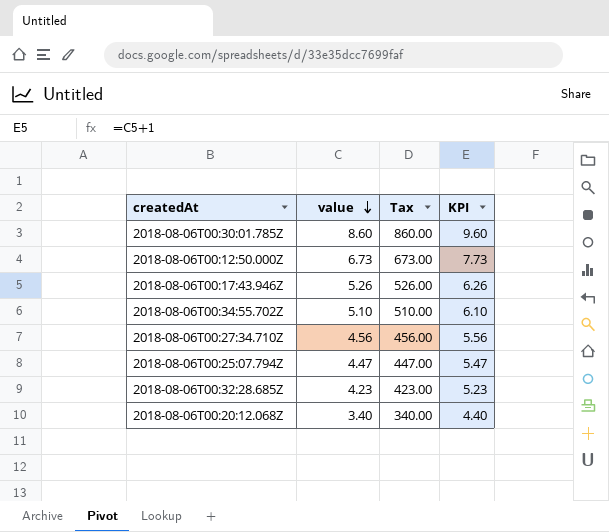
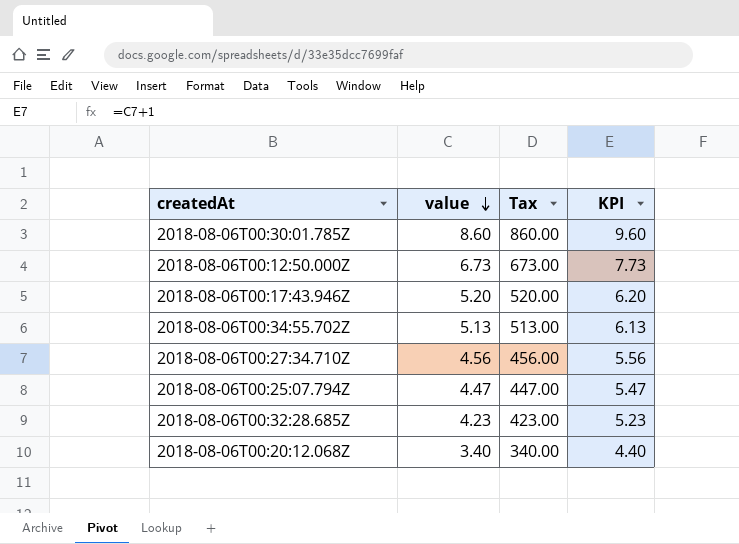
2018-08-06T00:17:43.946Z | value: 5.26 -> 5.20
2018-08-06T00:17:43.946Z | Tax: 526.00 -> 520.00
2018-08-06T00:17:43.946Z | KPI: 6.26 -> 6.20
2018-08-06T00:34:55.702Z | value: 5.10 -> 5.13
2018-08-06T00:34:55.702Z | Tax: 510.00 -> 513.00
2018-08-06T00:34:55.702Z | KPI: 6.10 -> 6.13

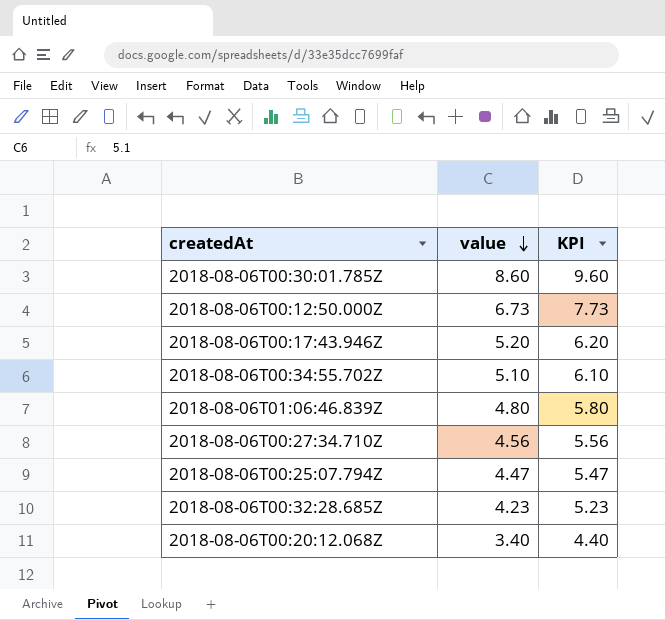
column Tax | formula: [value] * 100 -> none
2018-08-06T00:34:55.702Z | value: 5.13 -> 5.10
2018-08-06T00:34:55.702Z | KPI: 6.13 -> 6.10
row 2018-08-06T01:06:46.839Z: none -> 4.80 | 5.80

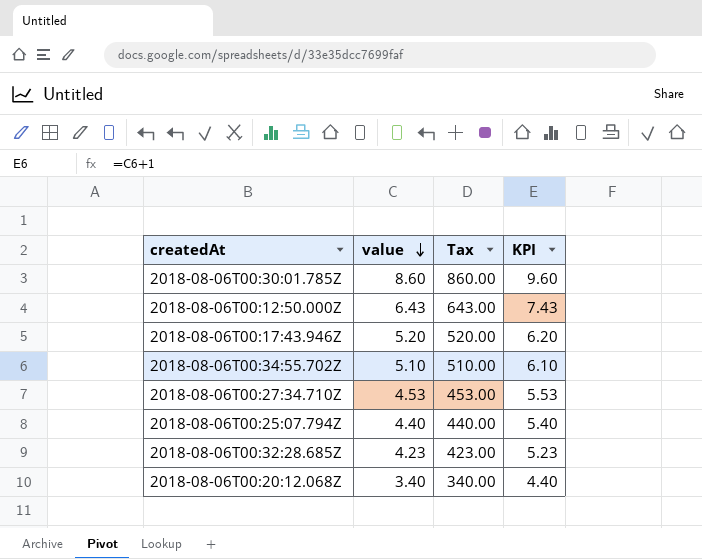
column Tax | formula: none -> [value] * 100
row 2018-08-06T01:06:46.839Z: 4.80 | 5.80 -> none
2018-08-06T00:12:50.000Z | value: 6.73 -> 6.43
2018-08-06T00:12:50.000Z | KPI: 7.73 -> 7.43
2018-08-06T00:27:34.710Z | value: 4.56 -> 4.53
2018-08-06T00:27:34.710Z | KPI: 5.56 -> 5.53
2018-08-06T00:25:07.794Z | value: 4.47 -> 4.40
2018-08-06T00:25:07.794Z | KPI: 5.47 -> 5.40

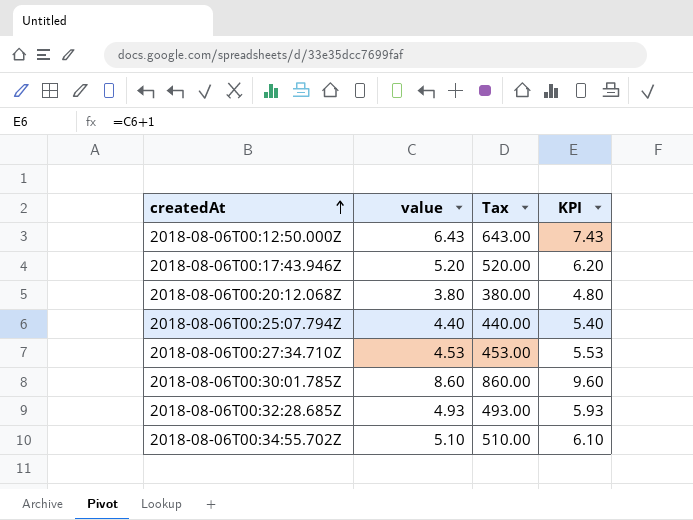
row order: value descending -> createdAt ascending
2018-08-06T00:20:12.068Z | value: 3.40 -> 3.80
2018-08-06T00:20:12.068Z | Tax: 340.00 -> 380.00
2018-08-06T00:20:12.068Z | KPI: 4.40 -> 4.80
2018-08-06T00:32:28.685Z | value: 4.23 -> 4.93
2018-08-06T00:32:28.685Z | Tax: 423.00 -> 493.00
2018-08-06T00:32:28.685Z | KPI: 5.23 -> 5.93

